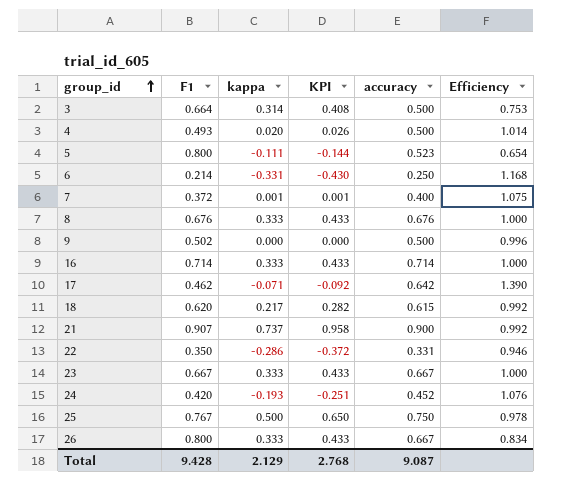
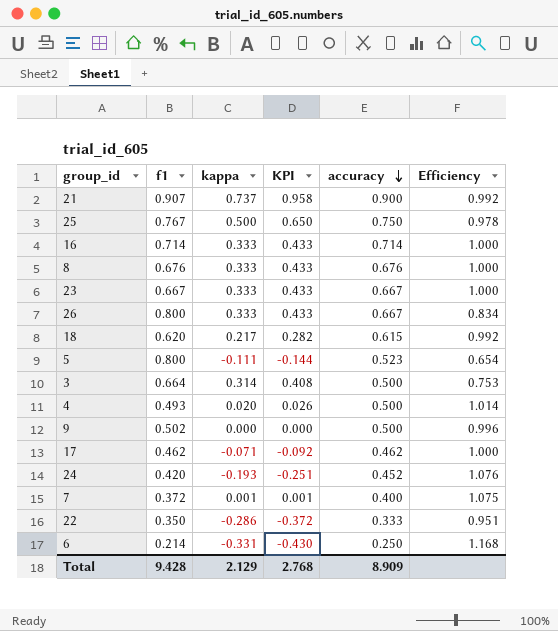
row order: group_id ascending -> accuracy descending
column name: F1 -> f1
17 | accuracy: 0.642 -> 0.462
17 | Efficiency: 1.390 -> 1.000
22 | accuracy: 0.331 -> 0.333
22 | Efficiency: 0.946 -> 0.951
Total | accuracy: 9.087 -> 8.909

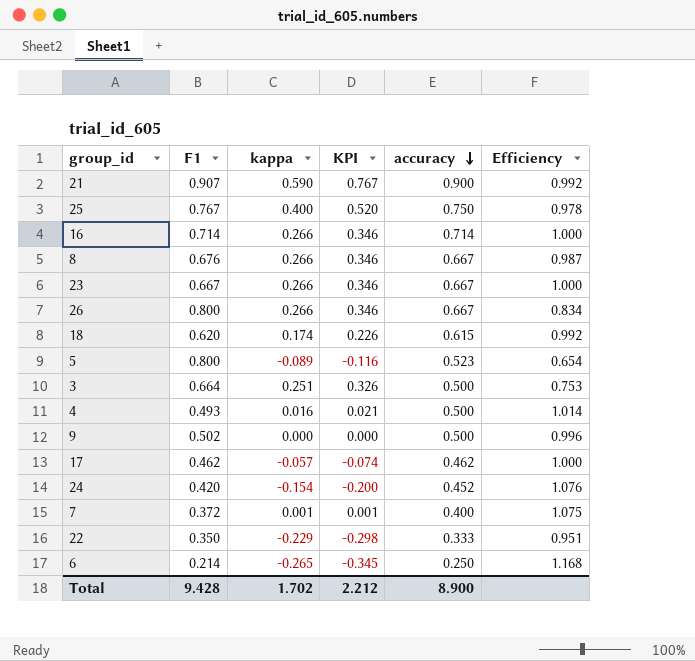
column name: f1 -> F1
21 | kappa: 0.737 -> 0.590
21 | KPI: 0.958 -> 0.767
25 | kappa: 0.500 -> 0.400
25 | KPI: 0.650 -> 0.520
16 | kappa: 0.333 -> 0.266
16 | KPI: 0.433 -> 0.346
8 | kappa: 0.333 -> 0.266
8 | KPI: 0.433 -> 0.346
8 | accuracy: 0.676 -> 0.667
8 | Efficiency: 1.000 -> 0.987
23 | kappa: 0.333 -> 0.266
23 | KPI: 0.433 -> 0.346
26 | kappa: 0.333 -> 0.266
26 | KPI: 0.433 -> 0.346
18 | kappa: 0.217 -> 0.174
18 | KPI: 0.282 -> 0.226
5 | kappa: -0.111 -> -0.089
5 | KPI: -0.144 -> -0.116
3 | kappa: 0.314 -> 0.251
3 | KPI: 0.408 -> 0.326
4 | kappa: 0.020 -> 0.016
4 | KPI: 0.026 -> 0.021
17 | kappa: -0.071 -> -0.057
17 | KPI: -0.092 -> -0.074
24 | kappa: -0.193 -> -0.154
24 | KPI: -0.251 -> -0.200
22 | kappa: -0.286 -> -0.229
22 | KPI: -0.372 -> -0.298
6 | kappa: -0.331 -> -0.265
6 | KPI: -0.430 -> -0.345
Total | kappa: 2.129 -> 1.702
Total | KPI: 2.768 -> 2.212
Total | accuracy: 8.909 -> 8.900

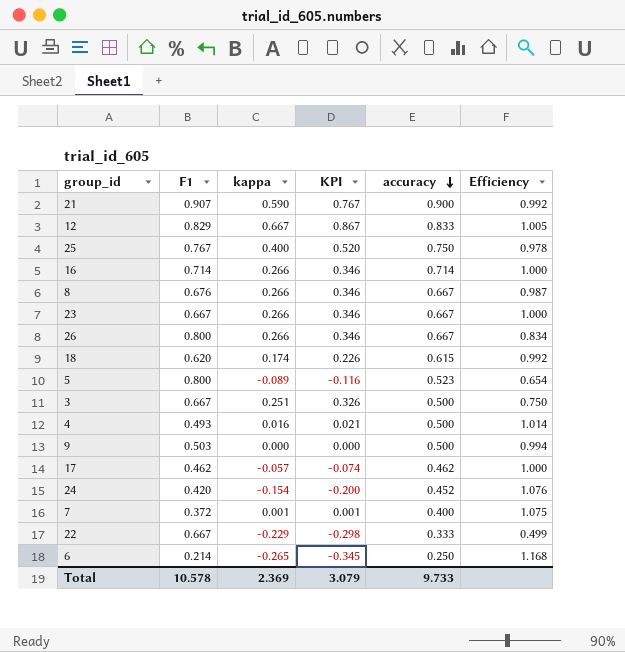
row 12: none -> 0.829 | 0.667 | 0.867 | 0.833 | 1.005
3 | F1: 0.664 -> 0.667
3 | Efficiency: 0.753 -> 0.750
9 | F1: 0.502 -> 0.503
9 | Efficiency: 0.996 -> 0.994
22 | F1: 0.350 -> 0.667
22 | Efficiency: 0.951 -> 0.499
Total | F1: 9.428 -> 10.578
Total | kappa: 1.702 -> 2.369
Total | KPI: 2.212 -> 3.079
Total | accuracy: 8.900 -> 9.733

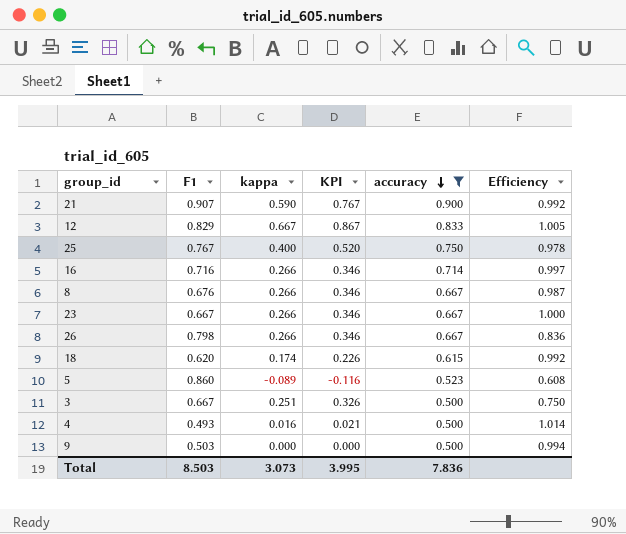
filter: none -> accuracy >= 0.500
16 | F1: 0.714 -> 0.716
16 | Efficiency: 1.000 -> 0.997
26 | F1: 0.800 -> 0.798
26 | Efficiency: 0.834 -> 0.836
5 | F1: 0.800 -> 0.860
5 | Efficiency: 0.654 -> 0.608
Total | F1: 10.578 -> 8.503
Total | kappa: 2.369 -> 3.073
Total | KPI: 3.079 -> 3.995
Total | accuracy: 9.733 -> 7.836

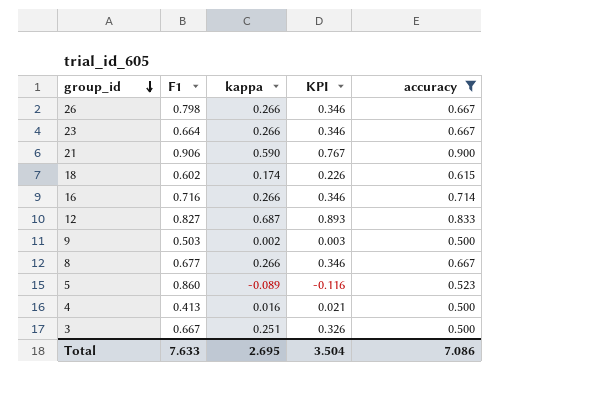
row order: accuracy descending -> group_id descending
column Efficiency | formula: [accuracy] / [F1] -> none
row 25: 0.767 | 0.400 | 0.520 | 0.750 | 0.978 -> none
23 | F1: 0.667 -> 0.664
21 | F1: 0.907 -> 0.906
18 | F1: 0.620 -> 0.602
12 | F1: 0.829 -> 0.827
12 | kappa: 0.667 -> 0.687
12 | KPI: 0.867 -> 0.893
9 | kappa: 0.000 -> 0.002
9 | KPI: 0.000 -> 0.003
8 | F1: 0.676 -> 0.677
4 | F1: 0.493 -> 0.413
Total | F1: 8.503 -> 7.633
Total | kappa: 3.073 -> 2.695
Total | KPI: 3.995 -> 3.504
Total | accuracy: 7.836 -> 7.086

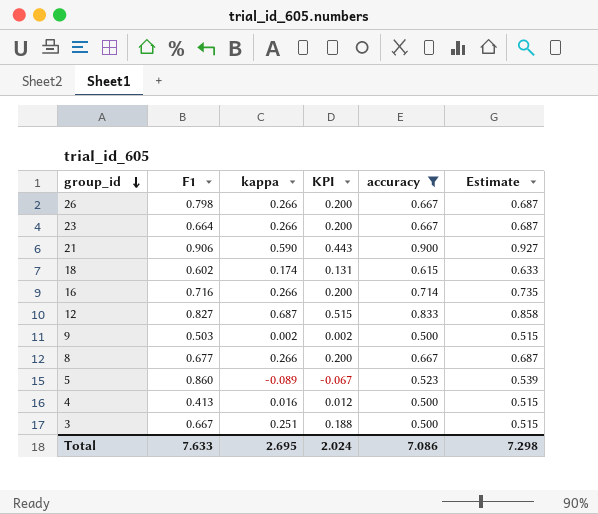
column KPI | formula: [kappa] * 1.3 -> [kappa] * 0.75
column Estimate | formula: none -> [accuracy] * 1.03
Total | KPI: 3.504 -> 2.024

